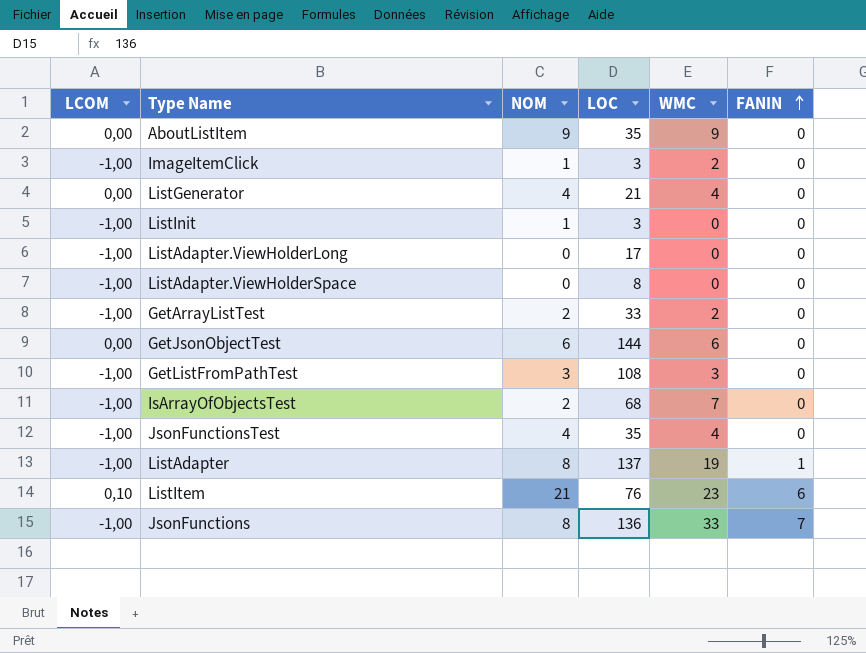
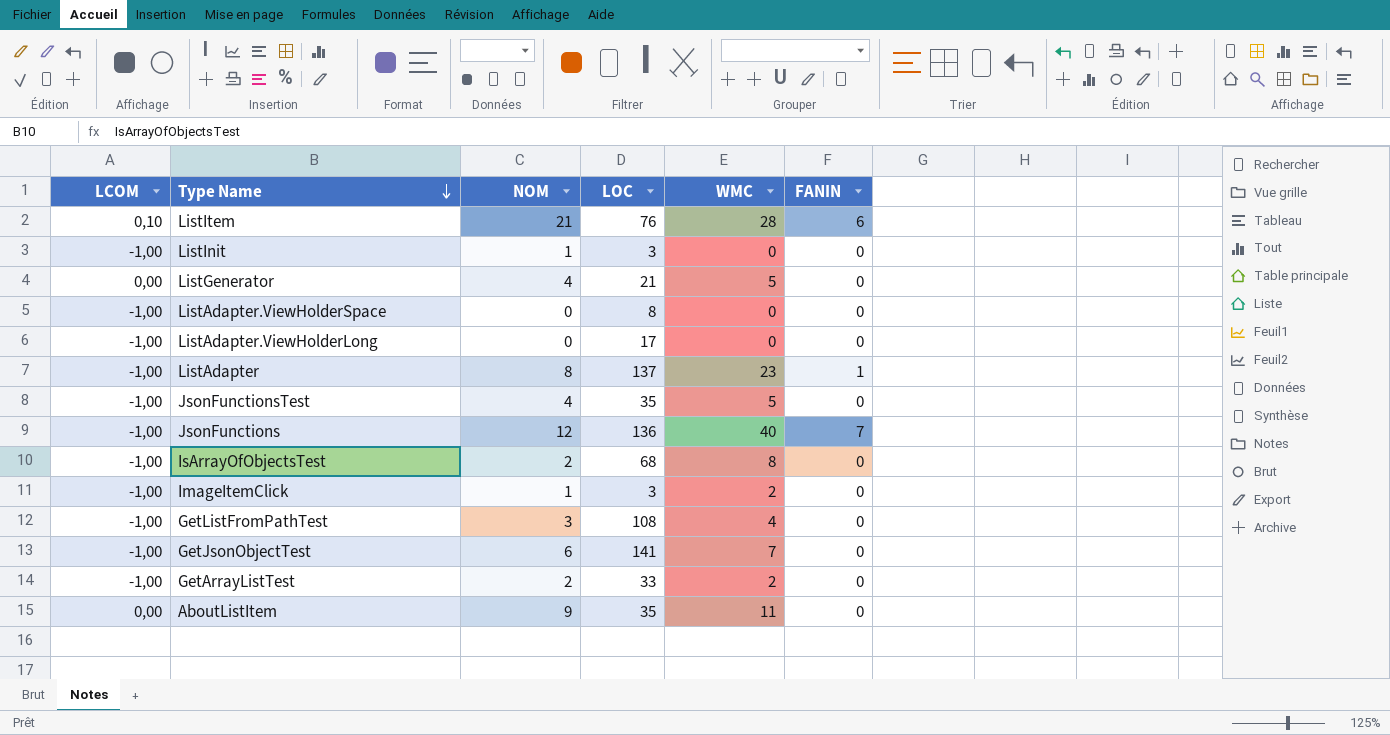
row order: FANIN ascending -> Type Name descending
ListItem | WMC: 23 -> 28
ListGenerator | WMC: 4 -> 5
ListAdapter | WMC: 19 -> 23
JsonFunctionsTest | WMC: 4 -> 5
JsonFunctions | NOM: 8 -> 12
JsonFunctions | WMC: 33 -> 40
IsArrayOfObjectsTest | WMC: 7 -> 8
GetListFromPathTest | WMC: 3 -> 4
GetJsonObjectTest | LCOM: 0,00 -> -1,00
GetJsonObjectTest | LOC: 144 -> 141
GetJsonObjectTest | WMC: 6 -> 7
AboutListItem | WMC: 9 -> 11

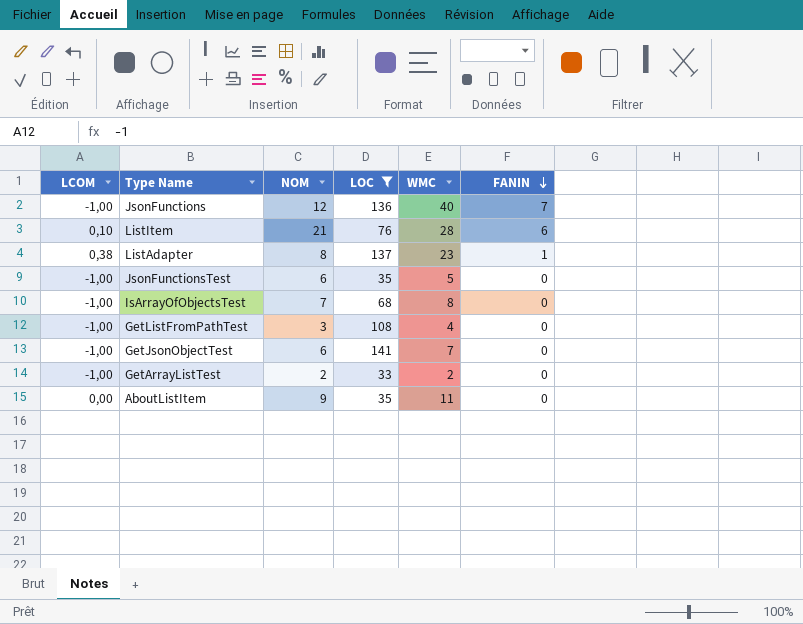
filter: none -> LOC >= 33
row order: Type Name descending -> FANIN descending
ListAdapter | LCOM: -1,00 -> 0,38
JsonFunctionsTest | NOM: 4 -> 6
IsArrayOfObjectsTest | NOM: 2 -> 7

